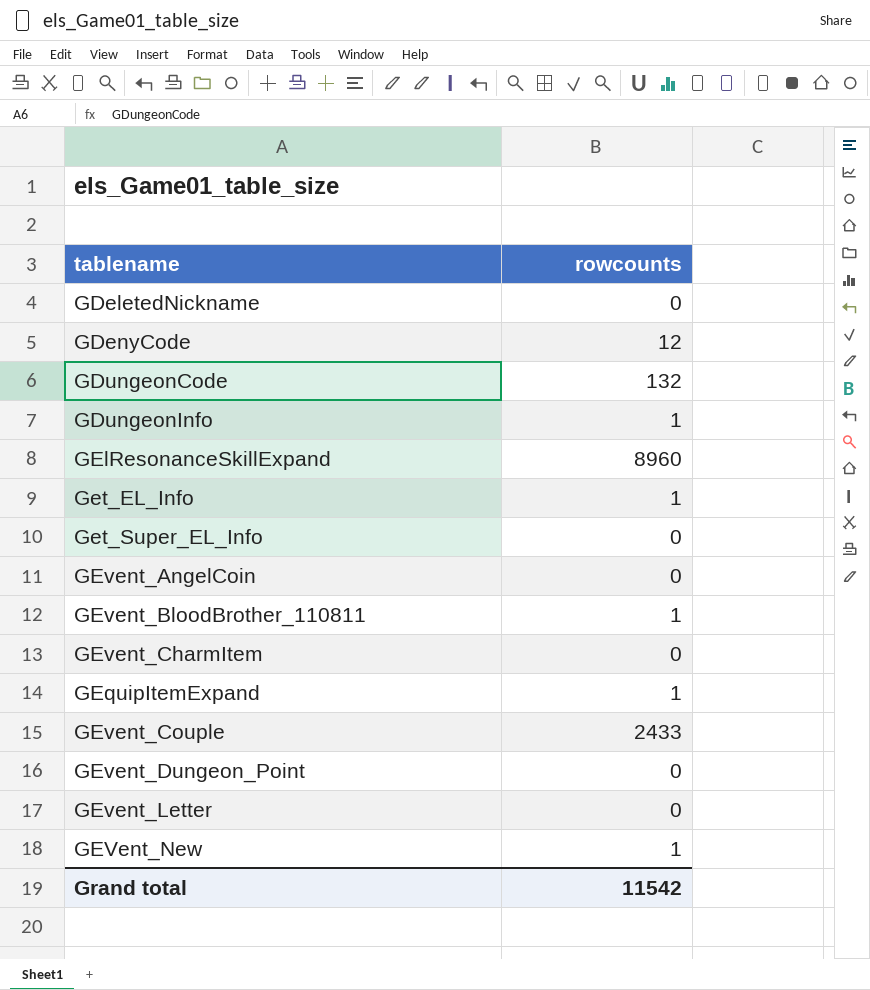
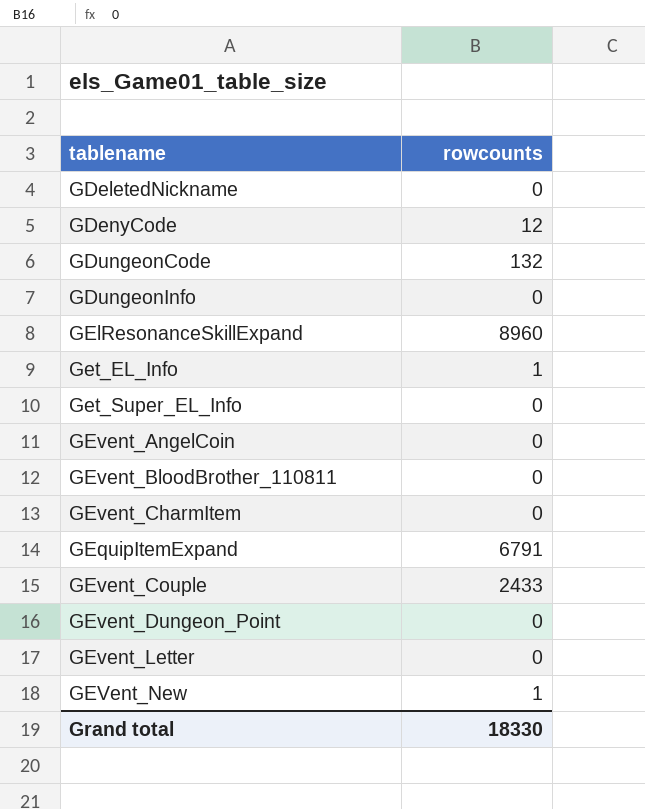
GDungeonInfo | rowcounts: 1 -> 0
GEvent_BloodBrother_110811 | rowcounts: 1 -> 0
GEquipItemExpand | rowcounts: 1 -> 6791
Grand total | rowcounts: 11542 -> 18330

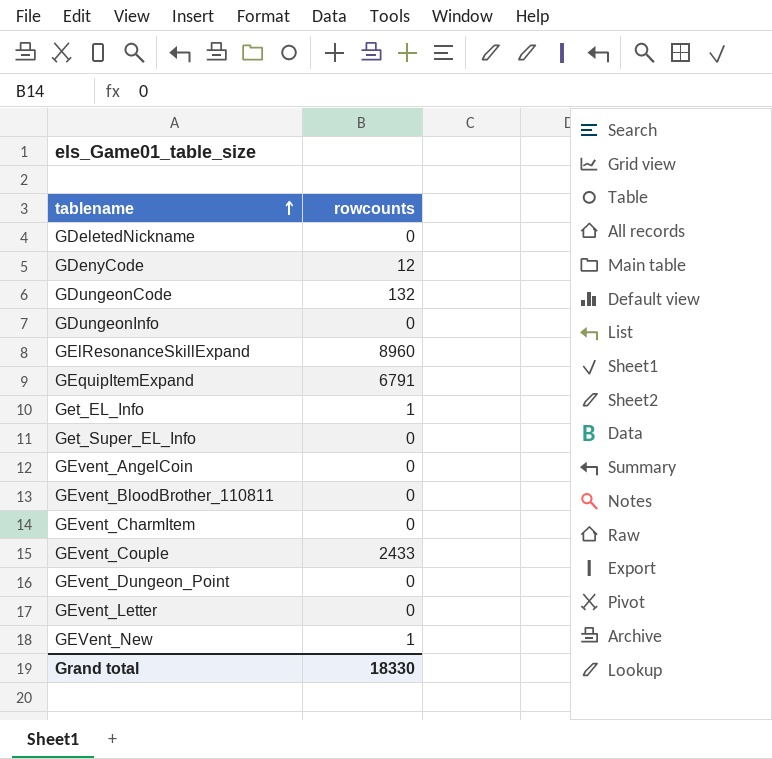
row order: none -> tablename ascending

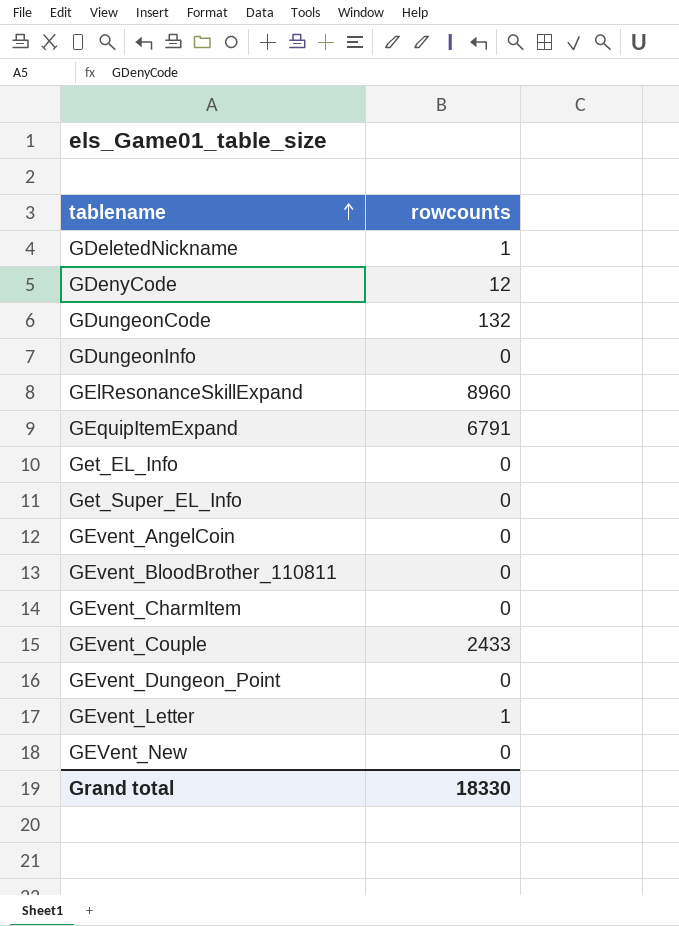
GDeletedNickname | rowcounts: 0 -> 1
Get_EL_Info | rowcounts: 1 -> 0
GEvent_Letter | rowcounts: 0 -> 1
GEVent_New | rowcounts: 1 -> 0

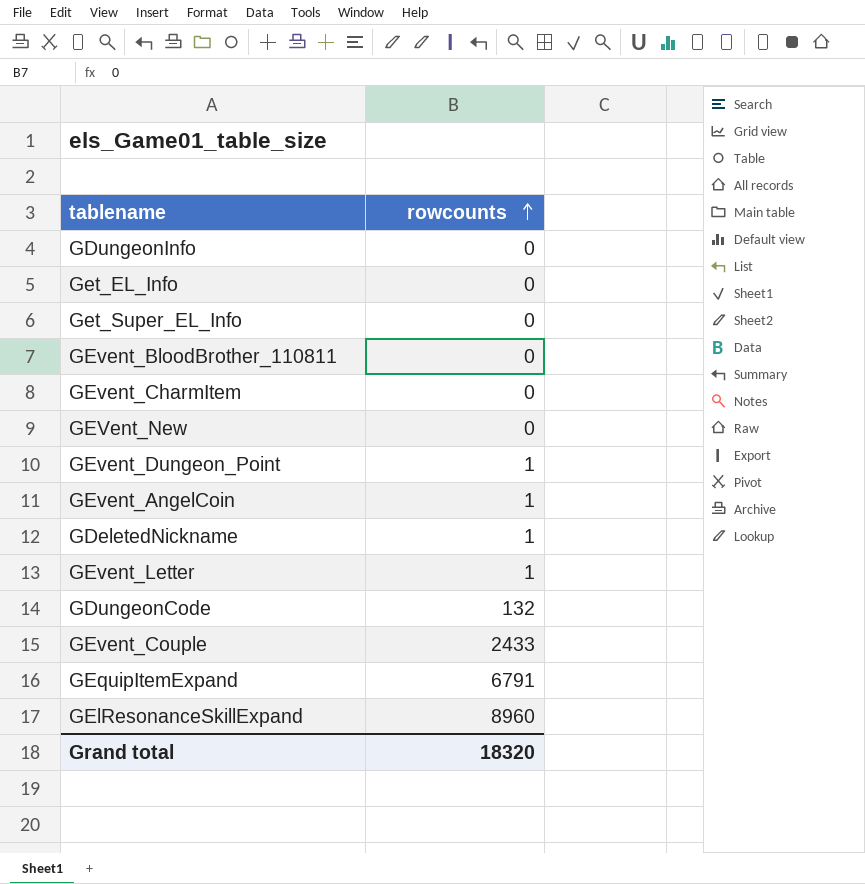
row order: tablename ascending -> rowcounts ascending
row GDenyCode: 12 -> none
GEvent_Dungeon_Point | rowcounts: 0 -> 1
GEvent_AngelCoin | rowcounts: 0 -> 1
Grand total | rowcounts: 18330 -> 18320

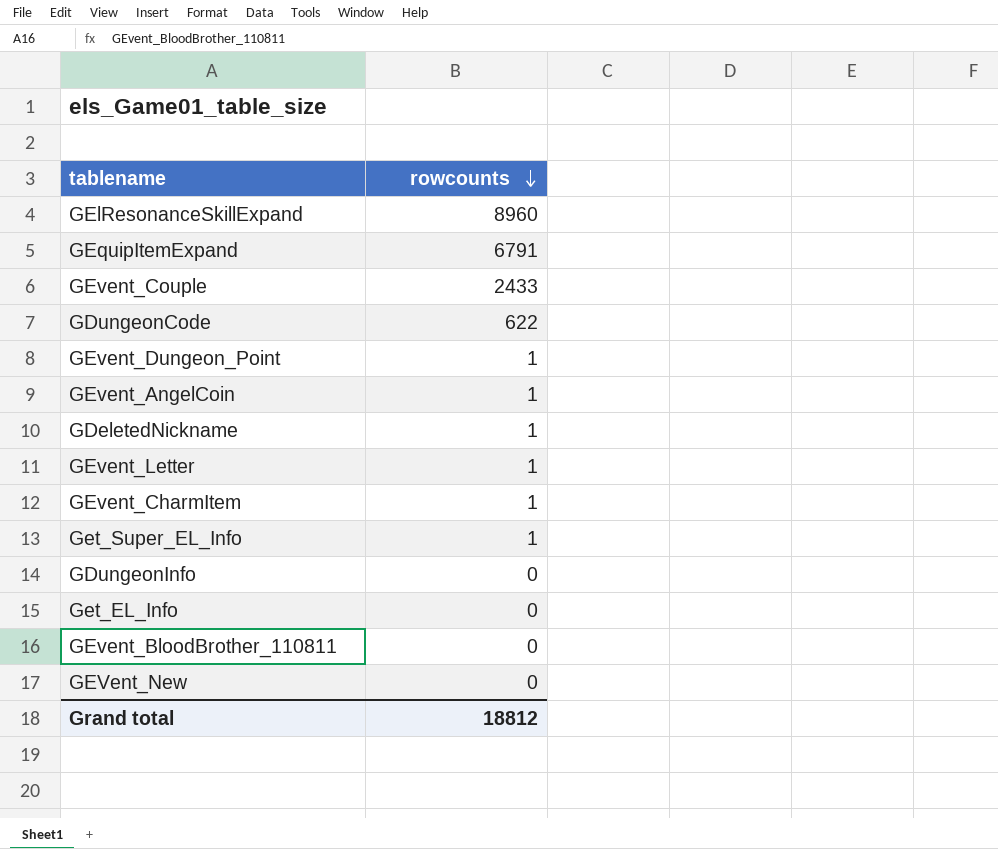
row order: rowcounts ascending -> rowcounts descending
GDungeonCode | rowcounts: 132 -> 622
GEvent_CharmItem | rowcounts: 0 -> 1
Get_Super_EL_Info | rowcounts: 0 -> 1
Grand total | rowcounts: 18320 -> 18812

